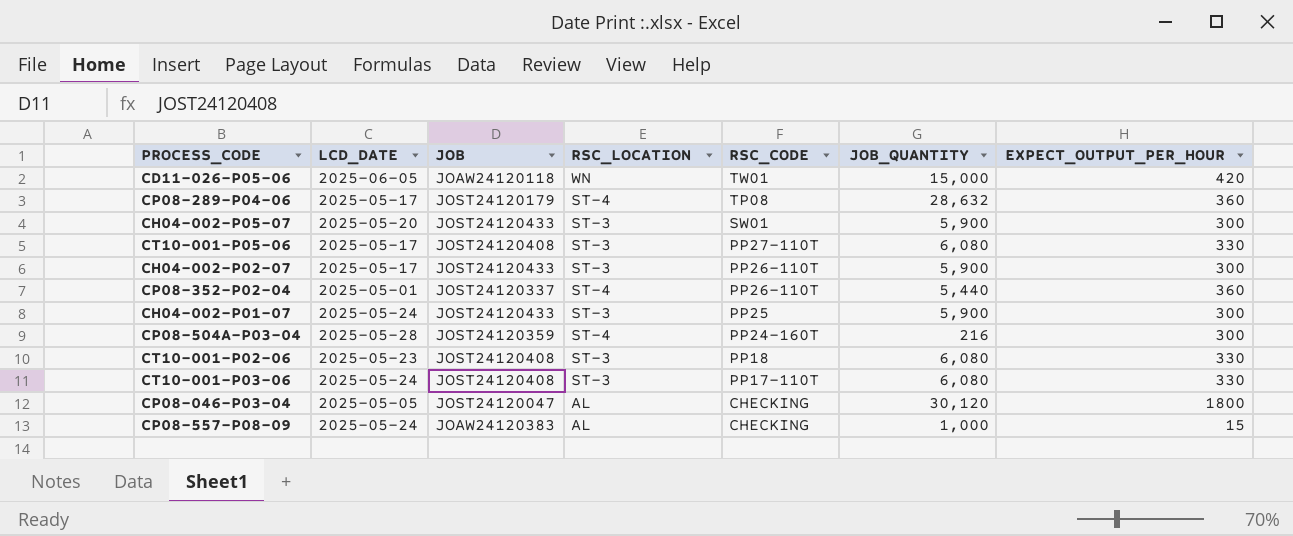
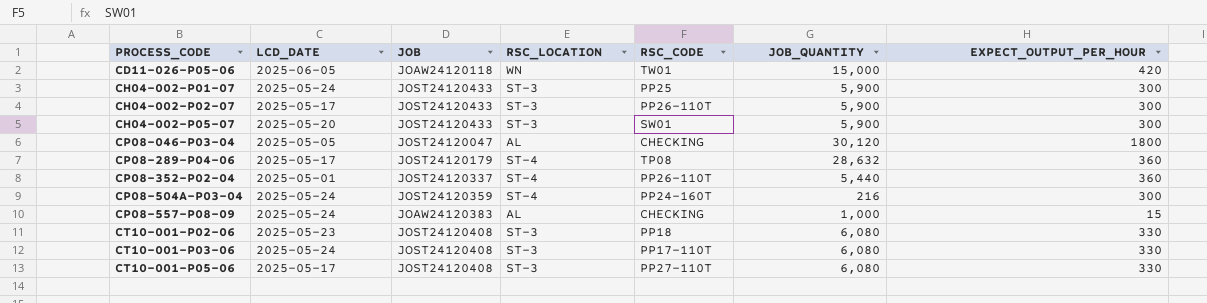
row order: RSC_CODE descending -> PROCESS_CODE ascending
CP08-504A-P03-04 | LCD_DATE: 2025-05-28 -> 2025-05-24

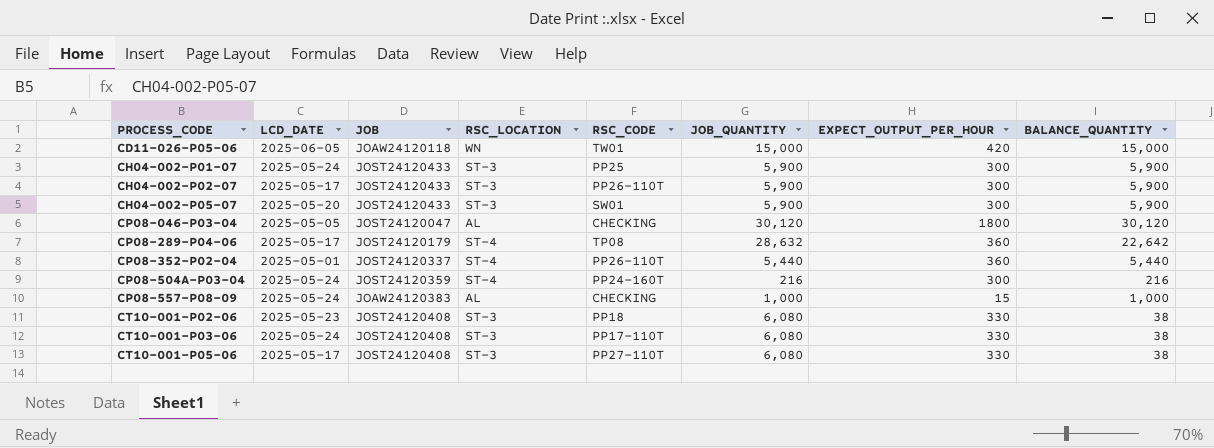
column BALANCE_QUANTITY | position: none -> 8

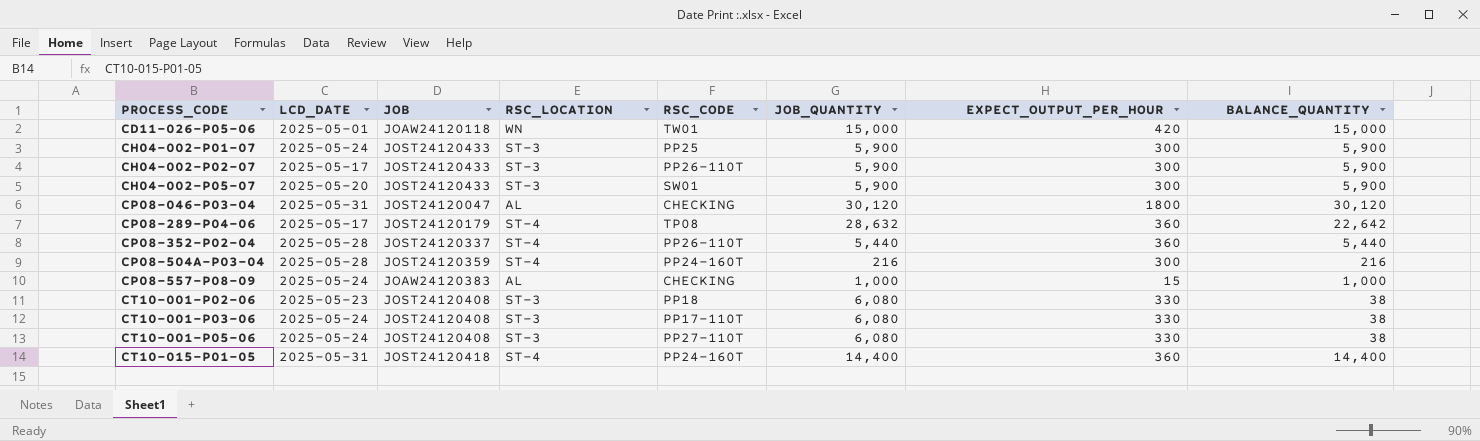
CD11-026-P05-06 | LCD_DATE: 2025-06-05 -> 2025-05-01
CP08-046-P03-04 | LCD_DATE: 2025-05-05 -> 2025-05-31
CP08-352-P02-04 | LCD_DATE: 2025-05-01 -> 2025-05-28
CP08-504A-P03-04 | LCD_DATE: 2025-05-24 -> 2025-05-28
CT10-001-P05-06 | LCD_DATE: 2025-05-17 -> 2025-05-24
row CT10-015-P01-05: none -> 2025-05-31 | JOST24120418 | ST-4 | PP24-160T | 14,400 | 360 | 14,400

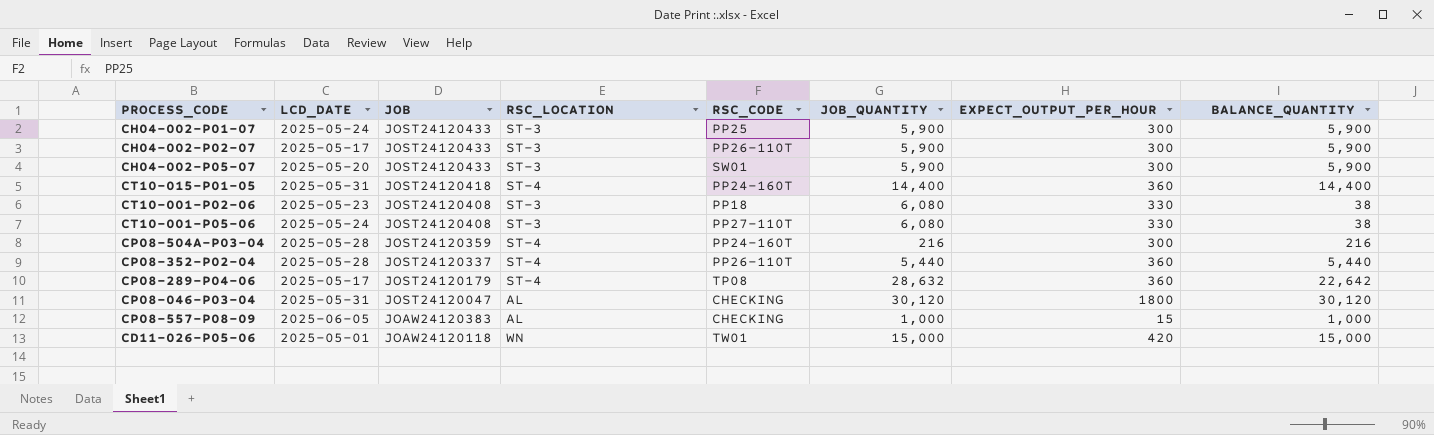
row order: PROCESS_CODE ascending -> JOB descending
row CT10-001-P03-06: 2025-05-24 | JOST24120408 | ST-3 | PP17-110T | 6,080 | 330 | 38 -> none
CP08-557-P08-09 | LCD_DATE: 2025-05-24 -> 2025-06-05

